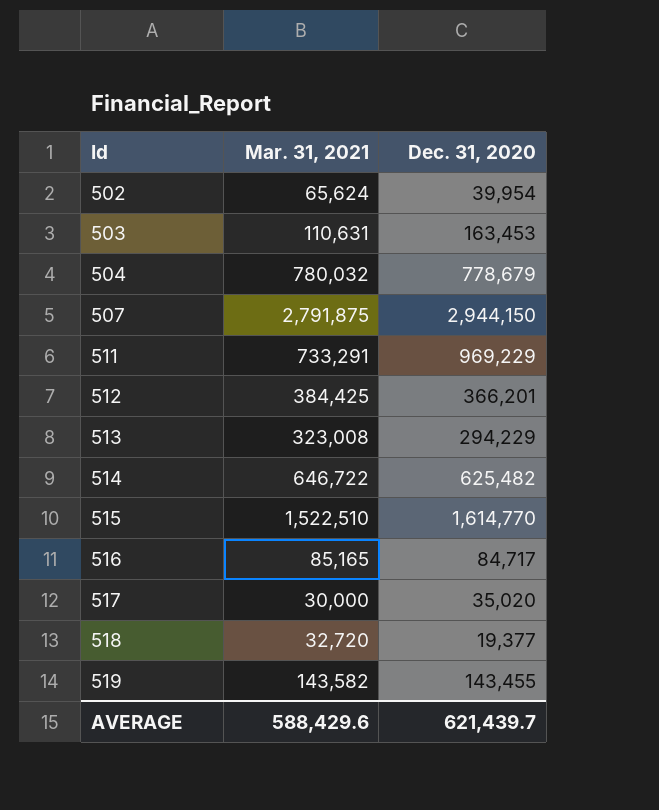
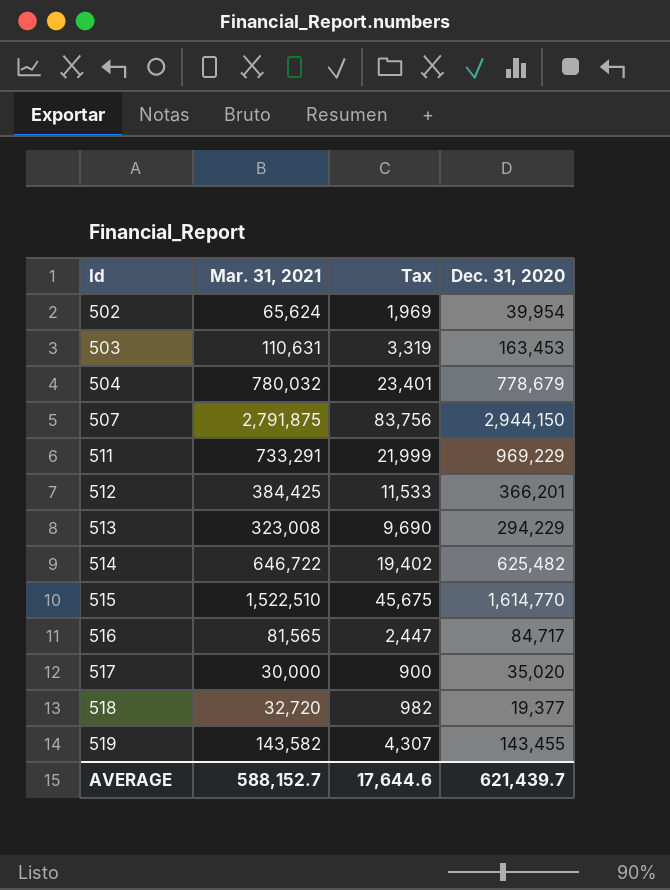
column Tax | formula: none -> [Mar. 31, 2021] * 0.03
516 | Mar. 31, 2021: 85,165 -> 81,565
AVERAGE | Mar. 31, 2021: 588,429.6 -> 588,152.7

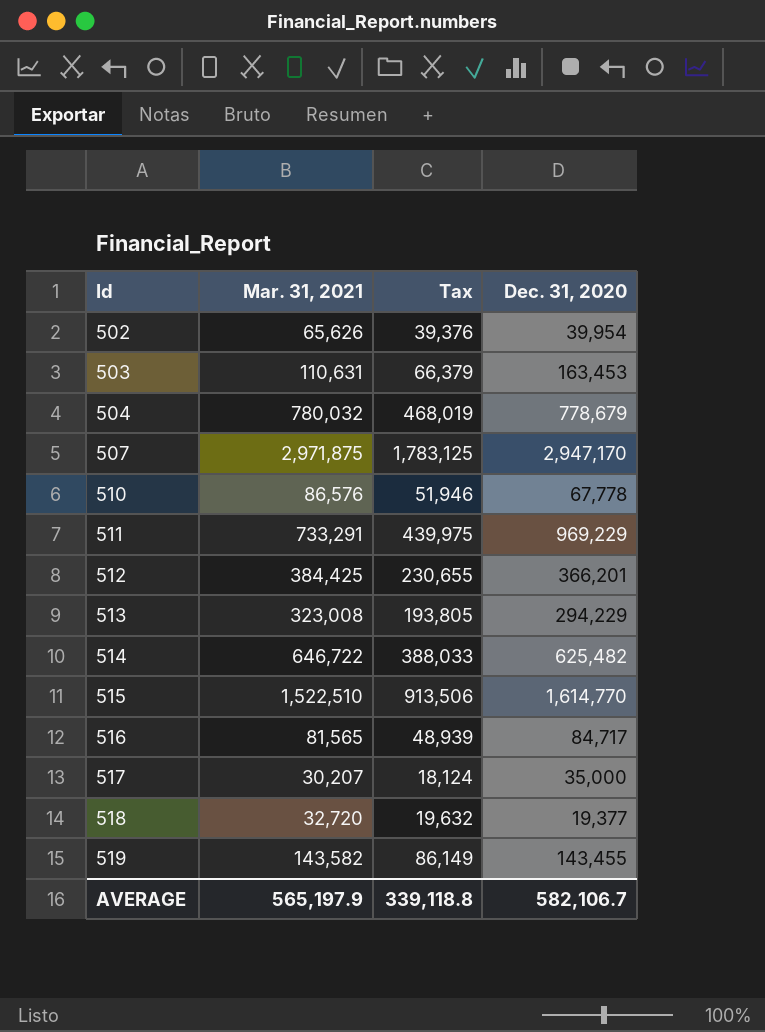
column Tax | formula: [Mar. 31, 2021] * 0.03 -> [Mar. 31, 2021] * 0.6
502 | Mar. 31, 2021: 65,624 -> 65,626
507 | Mar. 31, 2021: 2,791,875 -> 2,971,875
507 | Dec. 31, 2020: 2,944,150 -> 2,947,170
row 510: none -> 86,576 | 51,946 | 67,778
517 | Mar. 31, 2021: 30,000 -> 30,207
517 | Dec. 31, 2020: 35,020 -> 35,000
AVERAGE | Mar. 31, 2021: 588,152.7 -> 565,197.9
AVERAGE | Tax: 17,644.6 -> 339,118.8
AVERAGE | Dec. 31, 2020: 621,439.7 -> 582,106.7

